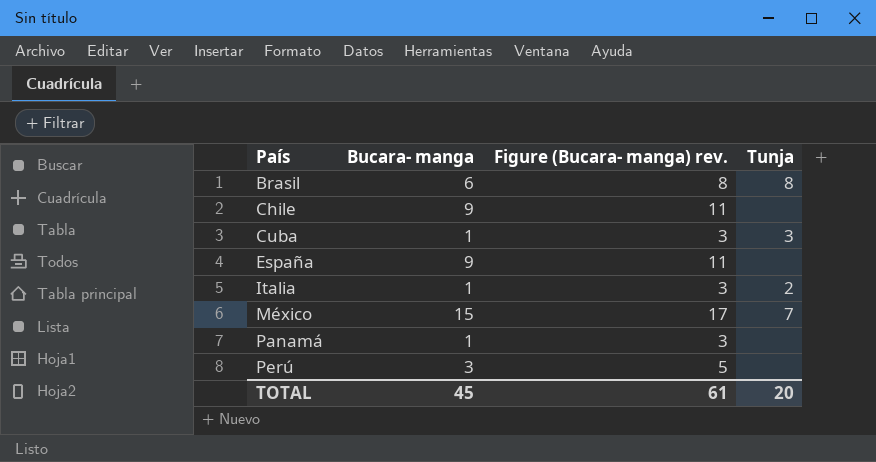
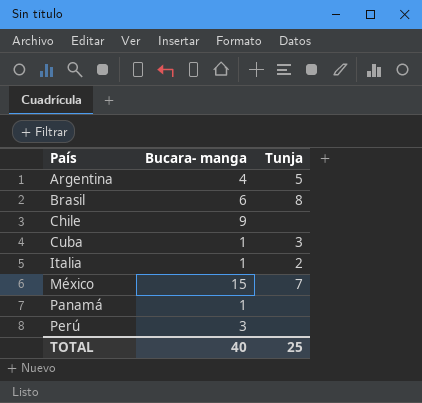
column Figure (Bucara- manga) rev. | formula: [Bucara- manga] + 2 -> none
row España: 9 | 11 | none -> none
row Argentina: none -> 4 | 5
TOTAL | Bucara- manga: 45 -> 40
TOTAL | Tunja: 20 -> 25

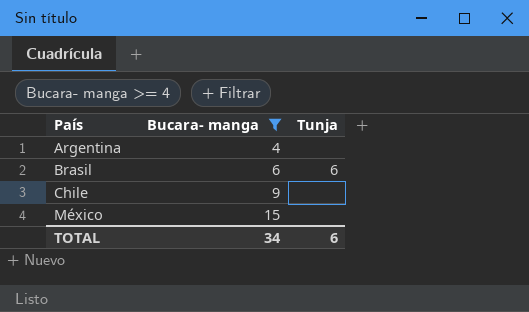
filter: none -> Bucara- manga >= 4
Argentina | Tunja: 5 -> none
Brasil | Tunja: 8 -> 6
México | Tunja: 7 -> none
TOTAL | Bucara- manga: 40 -> 34
TOTAL | Tunja: 25 -> 6

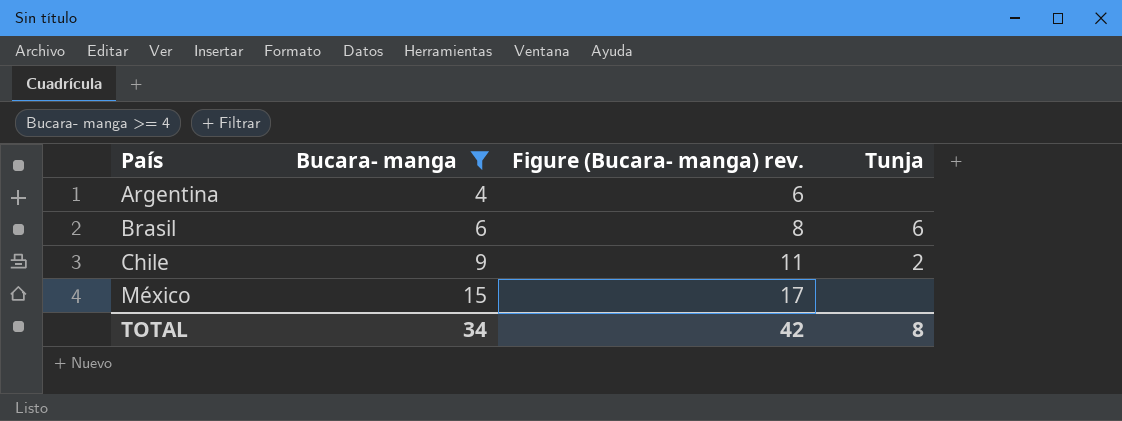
column Figure (Bucara- manga) rev. | formula: none -> [Bucara- manga] + 2
Chile | Tunja: none -> 2
TOTAL | Tunja: 6 -> 8

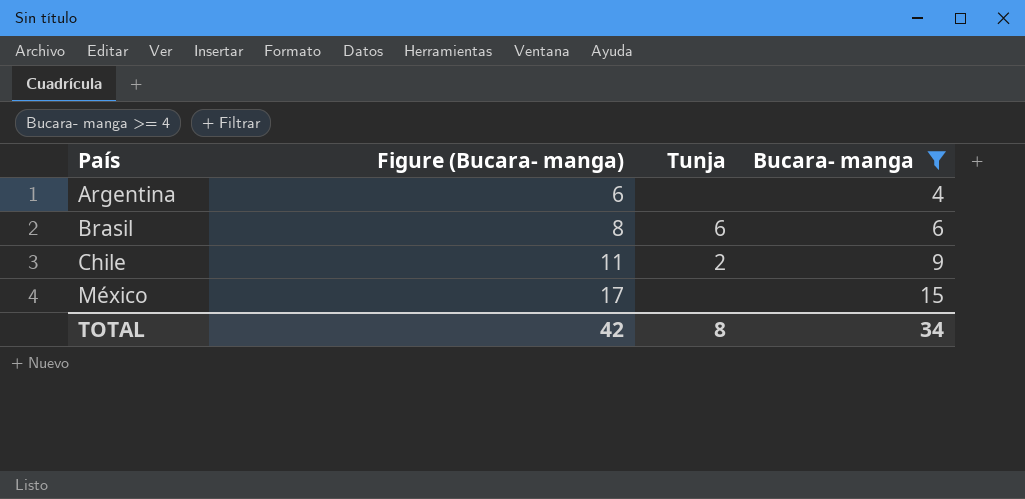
column name: Figure (Bucara- manga) rev. -> Figure (Bucara- manga)
column Bucara- manga | position: 2 -> 4

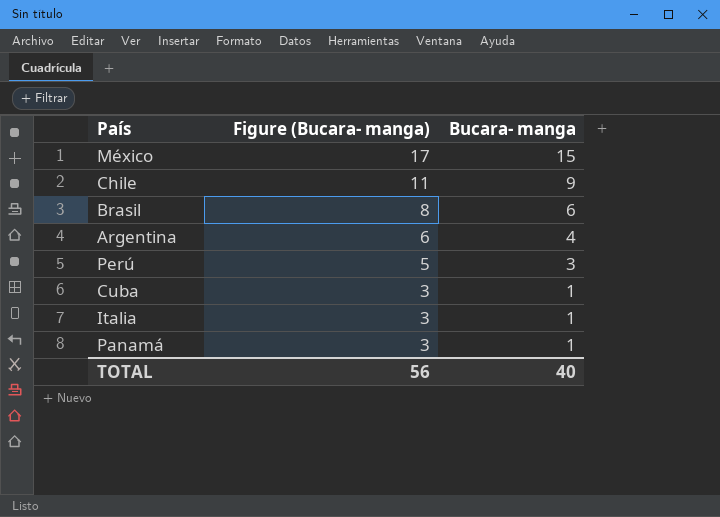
filter: Bucara- manga >= 4 -> none
row order: País ascending -> Figure (Bucara- manga) descending
column Tunja | position: 3 -> none
TOTAL | Figure (Bucara- manga): 42 -> 56
TOTAL | Bucara- manga: 34 -> 40

